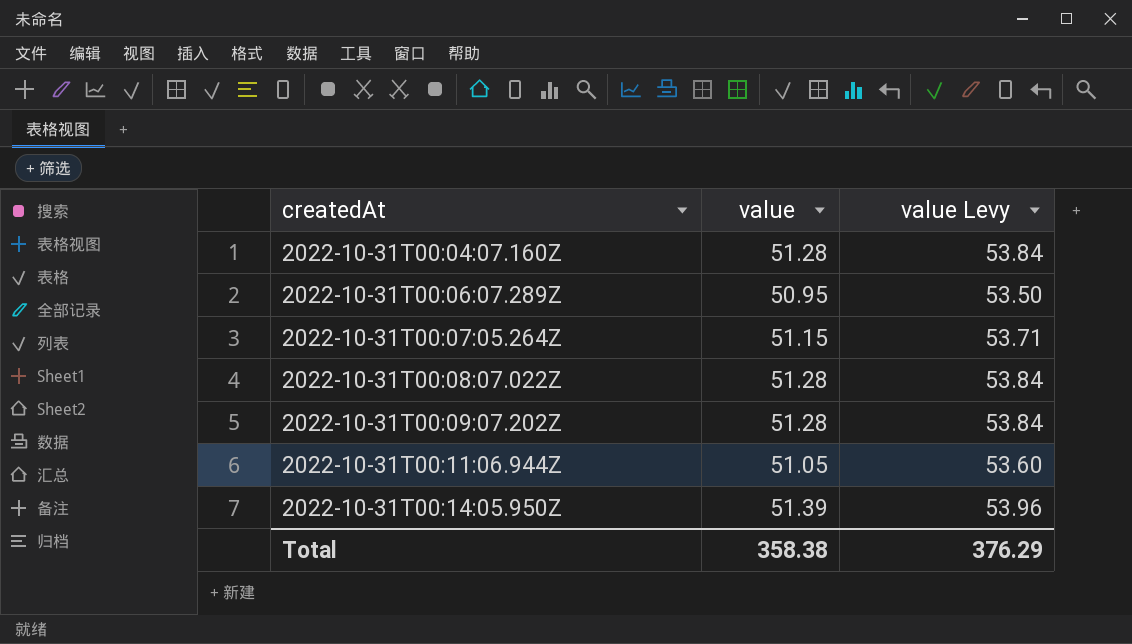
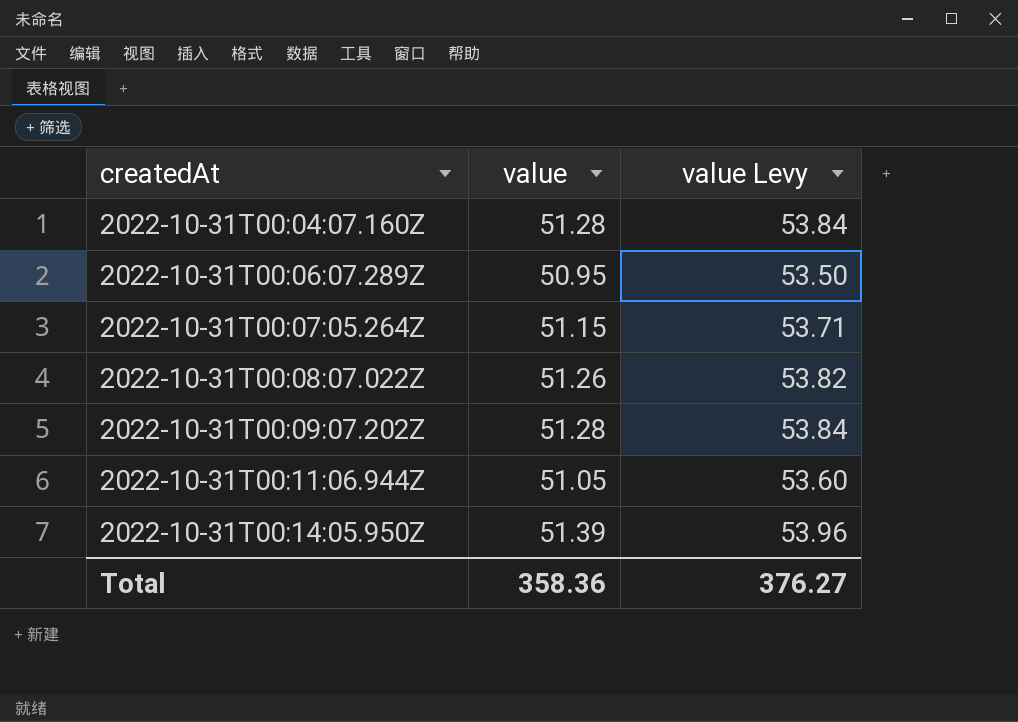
2022-10-31T00:08:07.022Z | value: 51.28 -> 51.26
2022-10-31T00:08:07.022Z | value Levy: 53.84 -> 53.82
Total | value: 358.38 -> 358.36
Total | value Levy: 376.29 -> 376.27

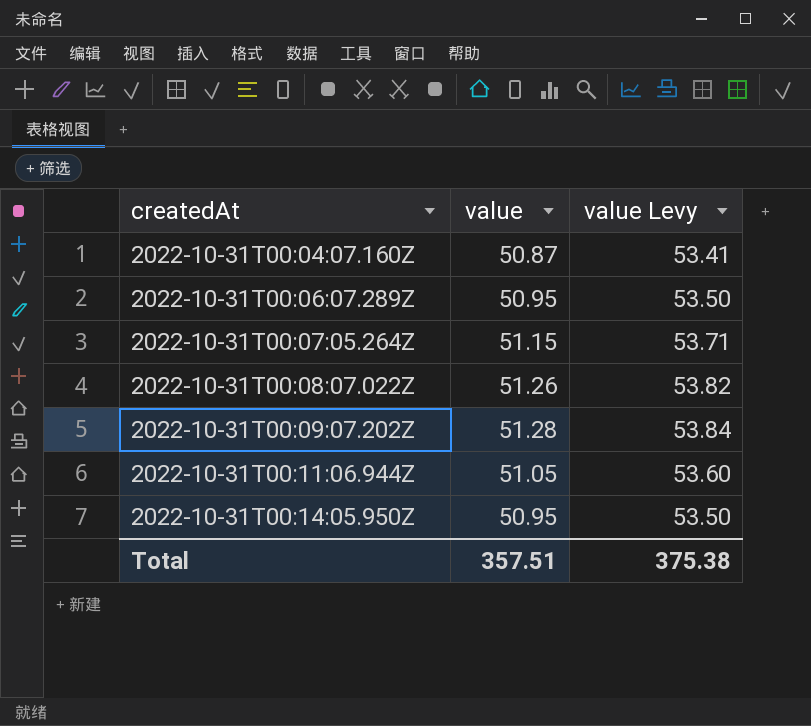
2022-10-31T00:04:07.160Z | value: 51.28 -> 50.87
2022-10-31T00:04:07.160Z | value Levy: 53.84 -> 53.41
2022-10-31T00:14:05.950Z | value: 51.39 -> 50.95
2022-10-31T00:14:05.950Z | value Levy: 53.96 -> 53.50
Total | value: 358.36 -> 357.51
Total | value Levy: 376.27 -> 375.38

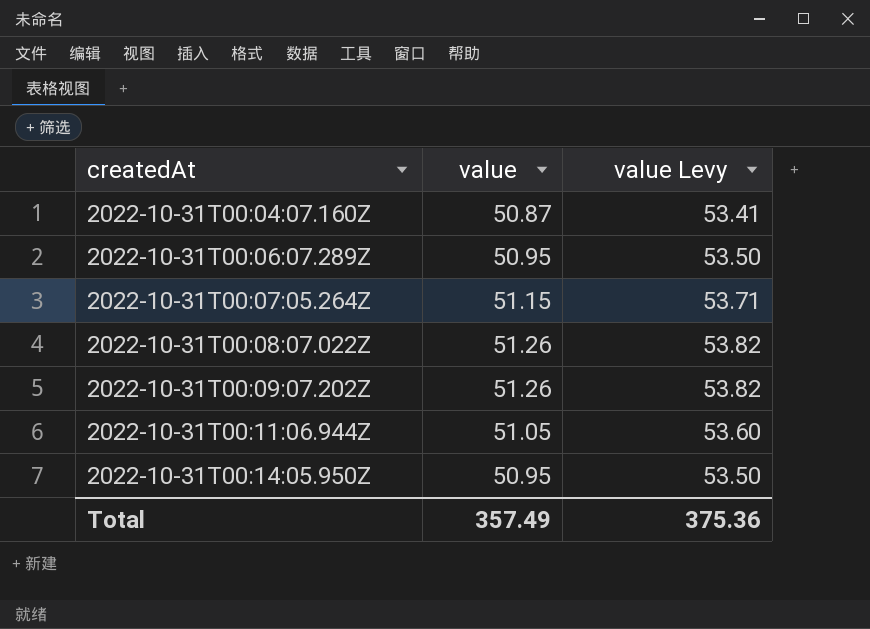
2022-10-31T00:09:07.202Z | value: 51.28 -> 51.26
2022-10-31T00:09:07.202Z | value Levy: 53.84 -> 53.82
Total | value: 357.51 -> 357.49
Total | value Levy: 375.38 -> 375.36

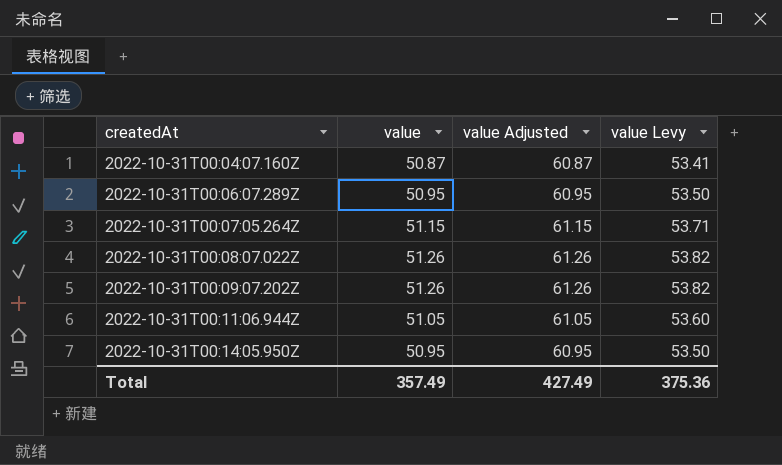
column value Adjusted | formula: none -> [value] + 10

